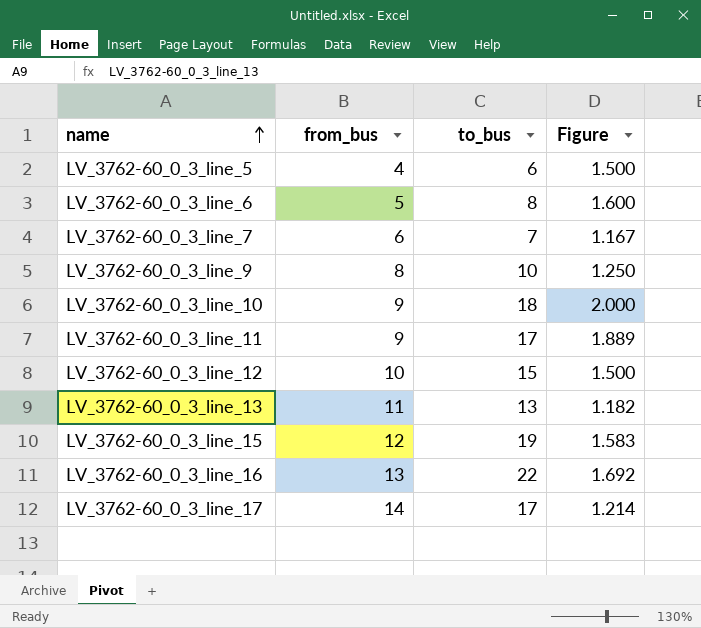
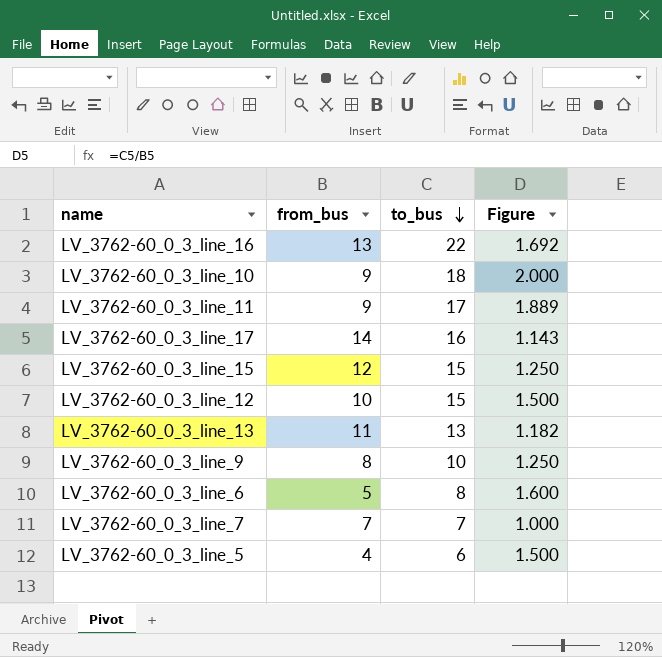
row order: name ascending -> to_bus descending
LV_3762-60_0_3_line_17 | to_bus: 17 -> 16
LV_3762-60_0_3_line_17 | Figure: 1.214 -> 1.143
LV_3762-60_0_3_line_15 | to_bus: 19 -> 15
LV_3762-60_0_3_line_15 | Figure: 1.583 -> 1.250
LV_3762-60_0_3_line_7 | from_bus: 6 -> 7
LV_3762-60_0_3_line_7 | Figure: 1.167 -> 1.000

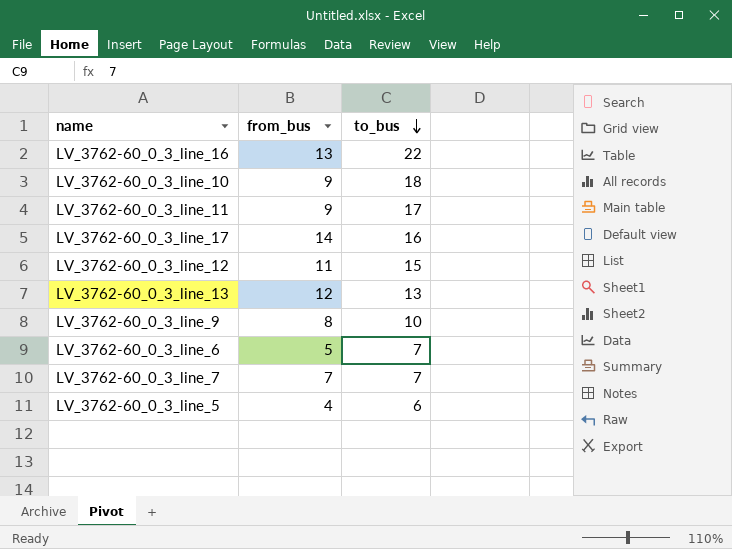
column Figure | formula: [to_bus] / [from_bus] -> none
row LV_3762-60_0_3_line_15: 12 | 15 | 1.250 -> none
LV_3762-60_0_3_line_12 | from_bus: 10 -> 11
LV_3762-60_0_3_line_13 | from_bus: 11 -> 12
LV_3762-60_0_3_line_6 | to_bus: 8 -> 7

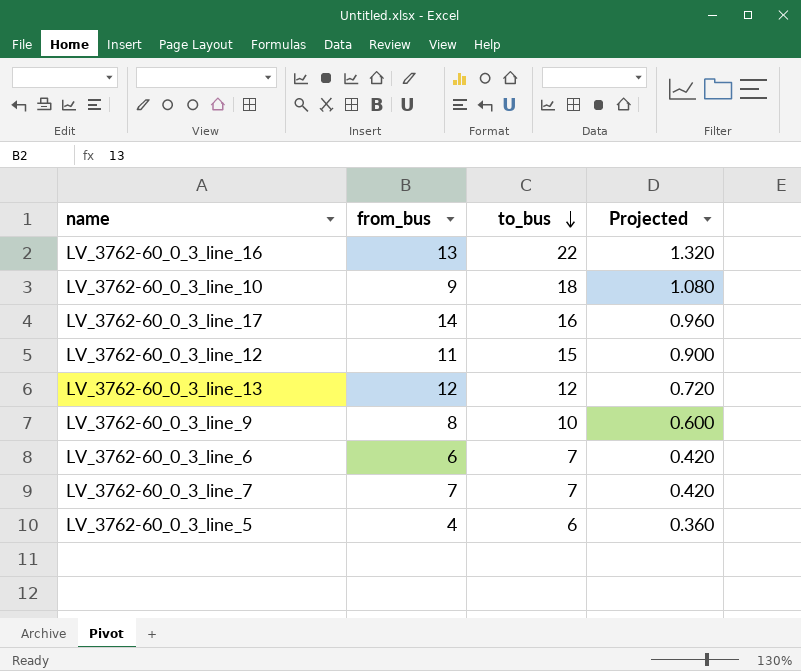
column Projected | formula: none -> [to_bus] * 0.06
row LV_3762-60_0_3_line_11: 9 | 17 -> none
LV_3762-60_0_3_line_13 | to_bus: 13 -> 12
LV_3762-60_0_3_line_6 | from_bus: 5 -> 6

